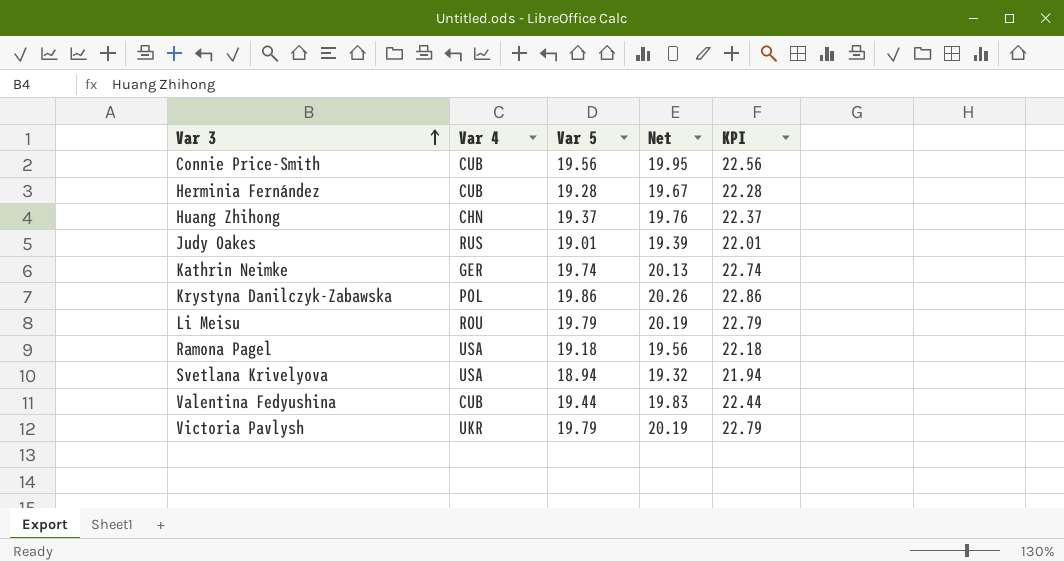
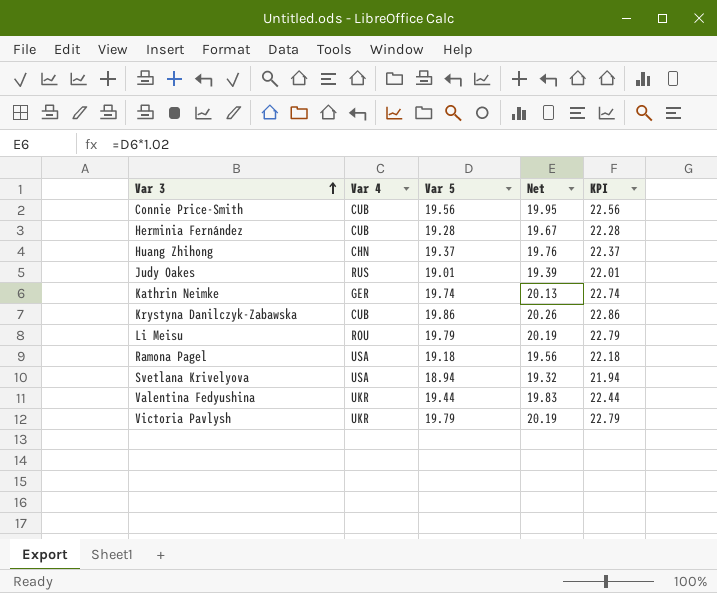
Krystyna Danilczyk-Zabawska | Var 4: POL -> CUB
Valentina Fedyushina | Var 4: CUB -> UKR

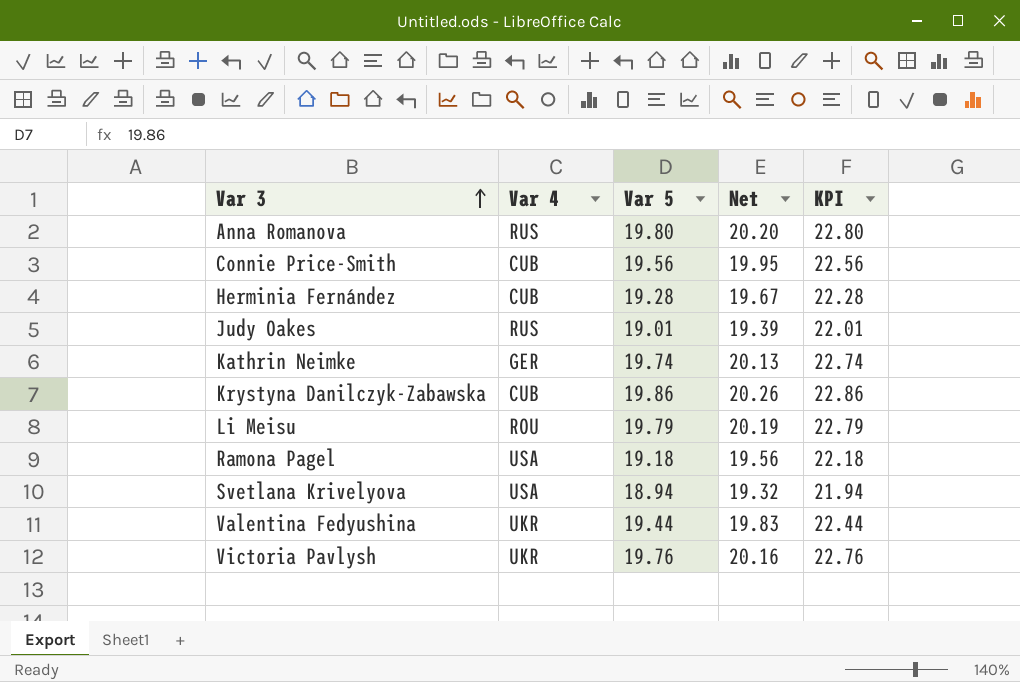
row Huang Zhihong: CHN | 19.37 | 19.76 | 22.37 -> none
row Anna Romanova: none -> RUS | 19.80 | 20.20 | 22.80
Victoria Pavlysh | Var 5: 19.79 -> 19.76
Victoria Pavlysh | Net: 20.19 -> 20.16
Victoria Pavlysh | KPI: 22.79 -> 22.76

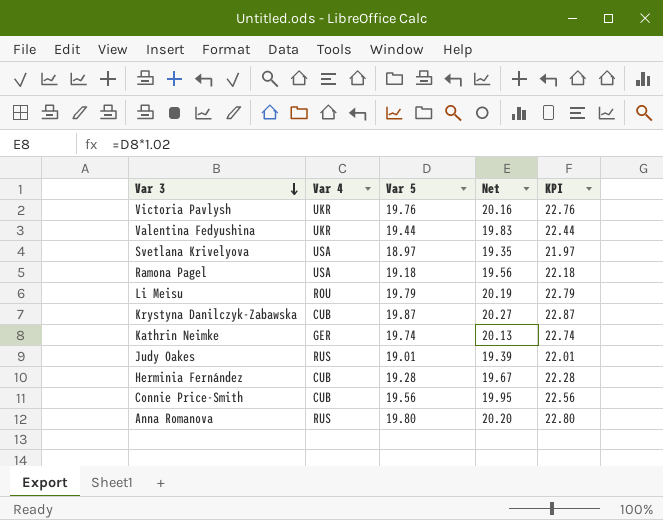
row order: Var 3 ascending -> Var 3 descending
Svetlana Krivelyova | Var 5: 18.94 -> 18.97
Svetlana Krivelyova | Net: 19.32 -> 19.35
Svetlana Krivelyova | KPI: 21.94 -> 21.97
Krystyna Danilczyk-Zabawska | Var 5: 19.86 -> 19.87
Krystyna Danilczyk-Zabawska | Net: 20.26 -> 20.27
Krystyna Danilczyk-Zabawska | KPI: 22.86 -> 22.87

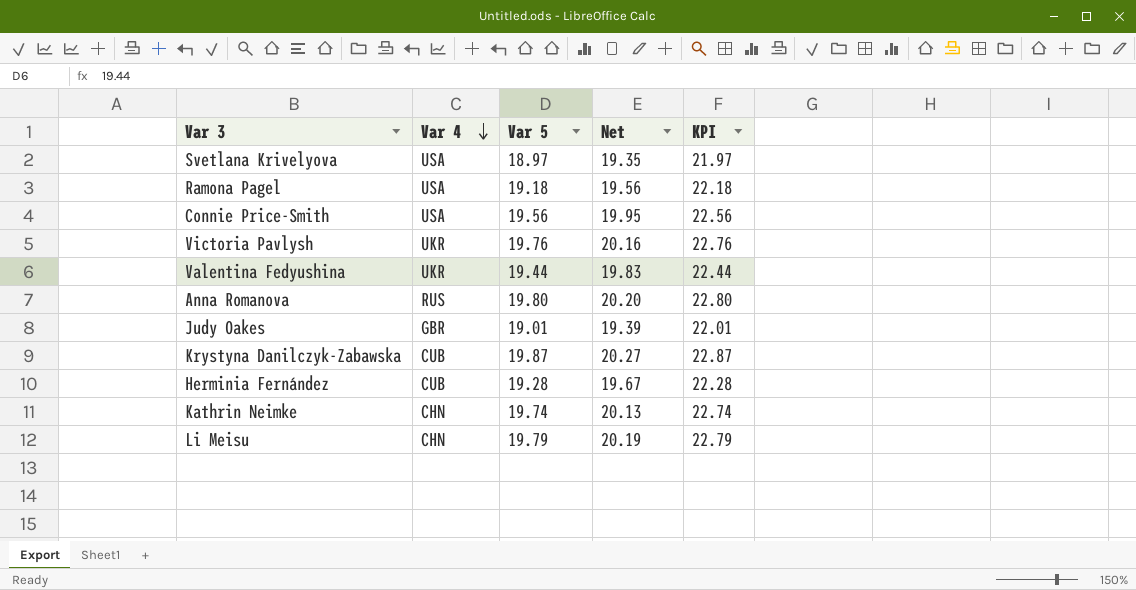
row order: Var 3 descending -> Var 4 descending
Connie Price-Smith | Var 4: CUB -> USA
Judy Oakes | Var 4: RUS -> GBR
Kathrin Neimke | Var 4: GER -> CHN
Li Meisu | Var 4: ROU -> CHN

